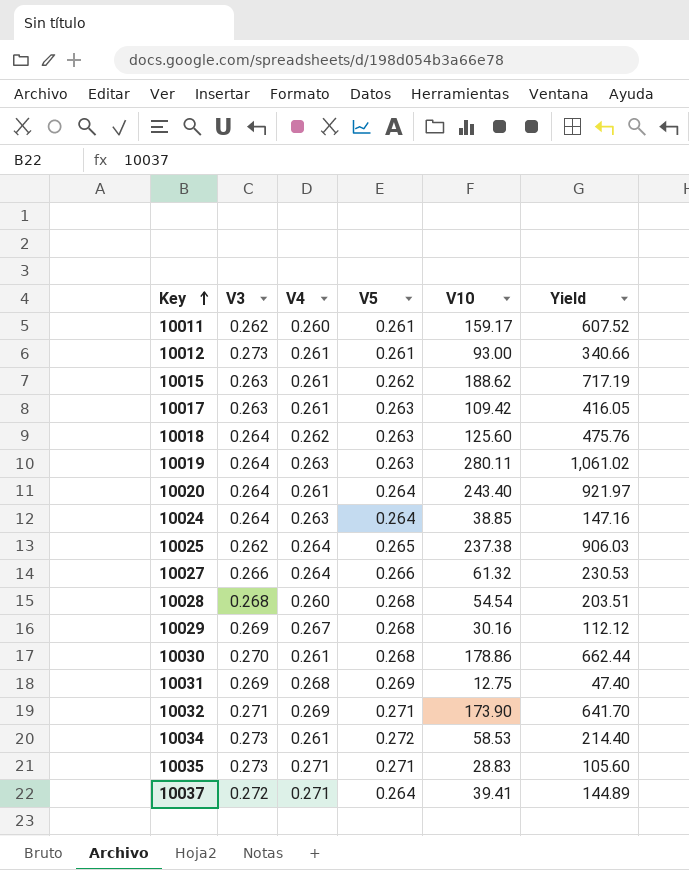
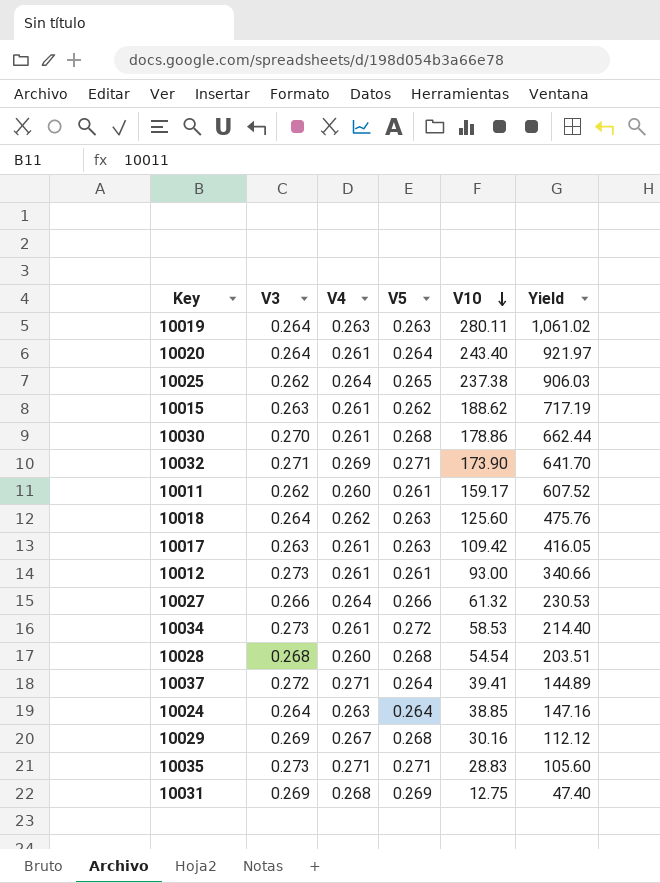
row order: Key ascending -> V10 descending

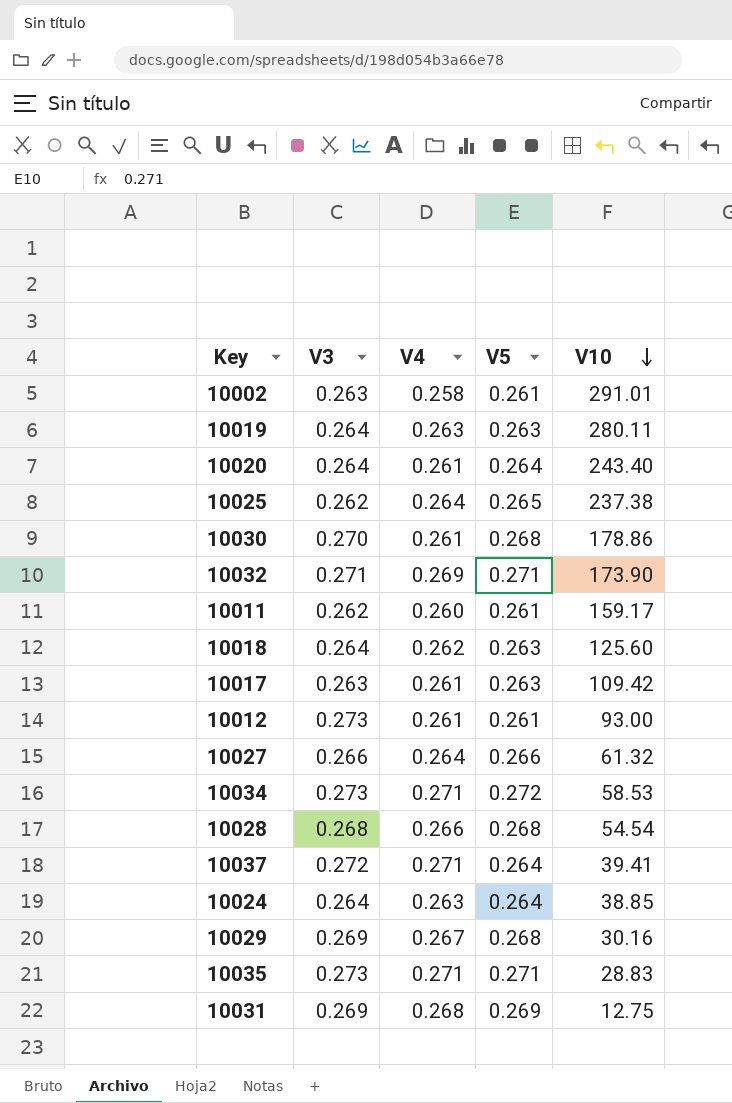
column Yield | formula: [V10] / [V3] -> none
row 10015: 0.263 | 0.261 | 0.262 | 188.62 | 717.19 -> none
row 10002: none -> 0.263 | 0.258 | 0.261 | 291.01
10034 | V4: 0.261 -> 0.271
10028 | V4: 0.260 -> 0.266

